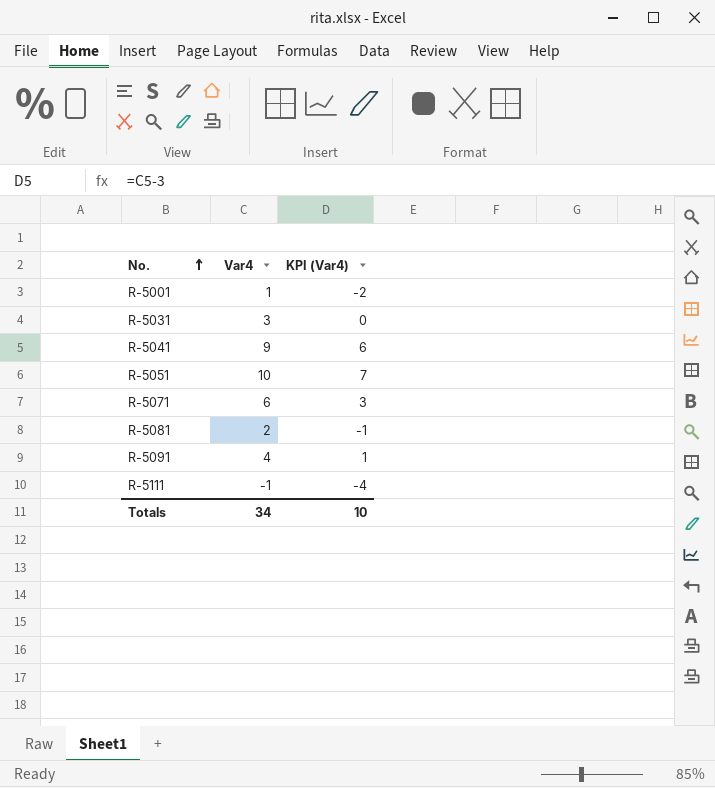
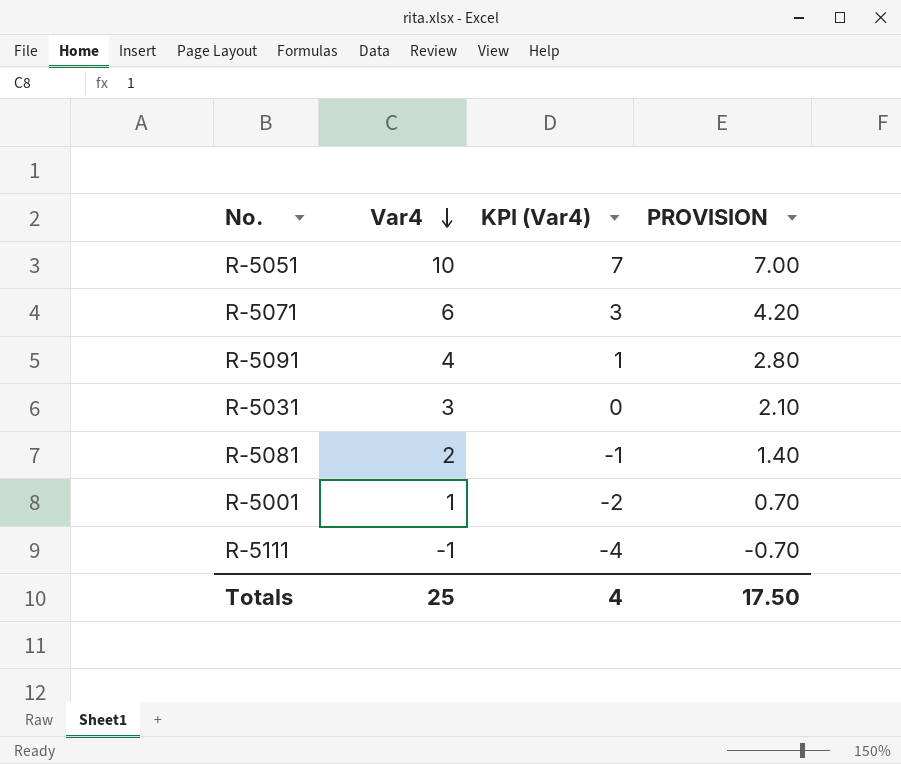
row order: No. ascending -> Var4 descending
column PROVISION | formula: none -> [Var4] * 0.7
row R-5041: 9 | 6 -> none
Totals | Var4: 34 -> 25
Totals | KPI (Var4): 10 -> 4

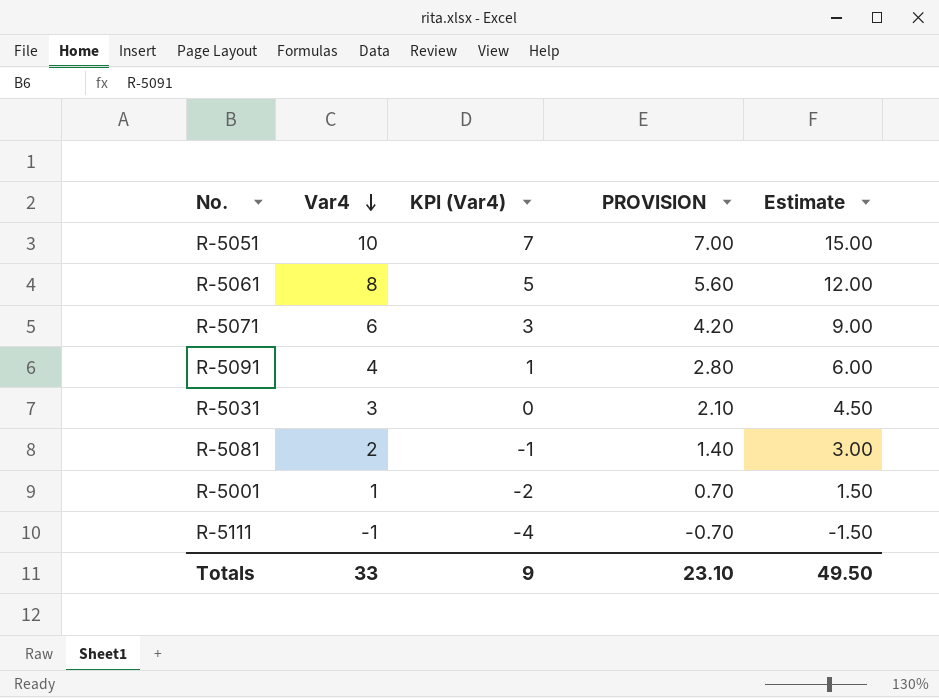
column Estimate | formula: none -> [Var4] * 1.5
row R-5061: none -> 8 | 5 | 5.60 | 12.00
Totals | Var4: 25 -> 33
Totals | KPI (Var4): 4 -> 9
Totals | PROVISION: 17.50 -> 23.10

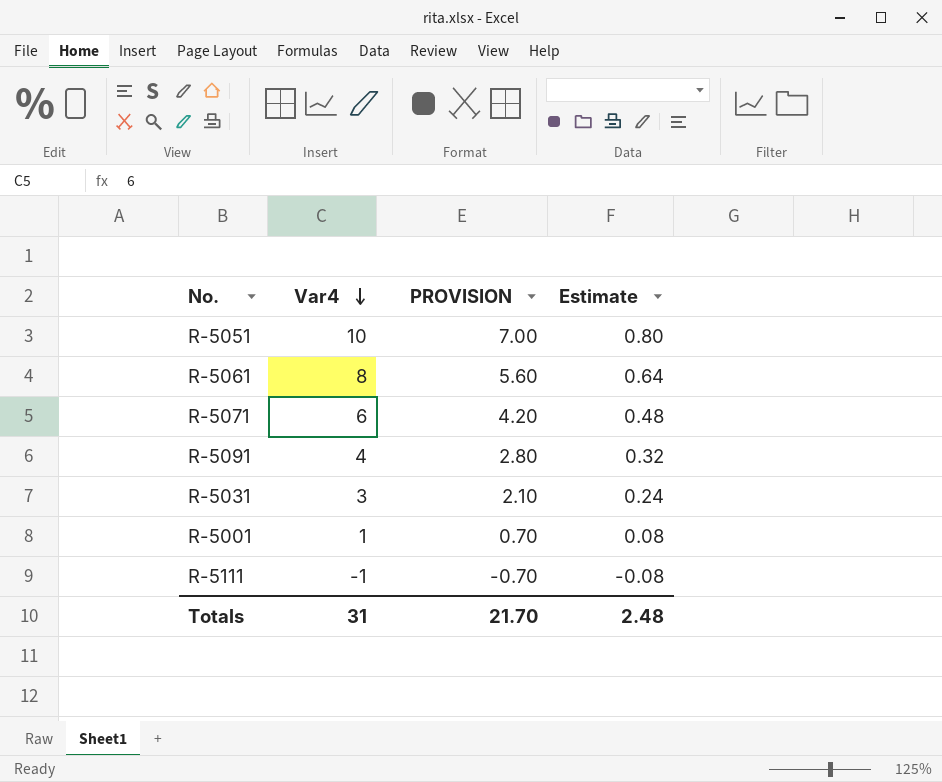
column KPI (Var4) | formula: [Var4] - 3 -> none
column Estimate | formula: [Var4] * 1.5 -> [Var4] * 0.08
row R-5081: 2 | -1 | 1.40 | 3.00 -> none
Totals | Var4: 33 -> 31
Totals | PROVISION: 23.10 -> 21.70
Totals | Estimate: 49.50 -> 2.48

